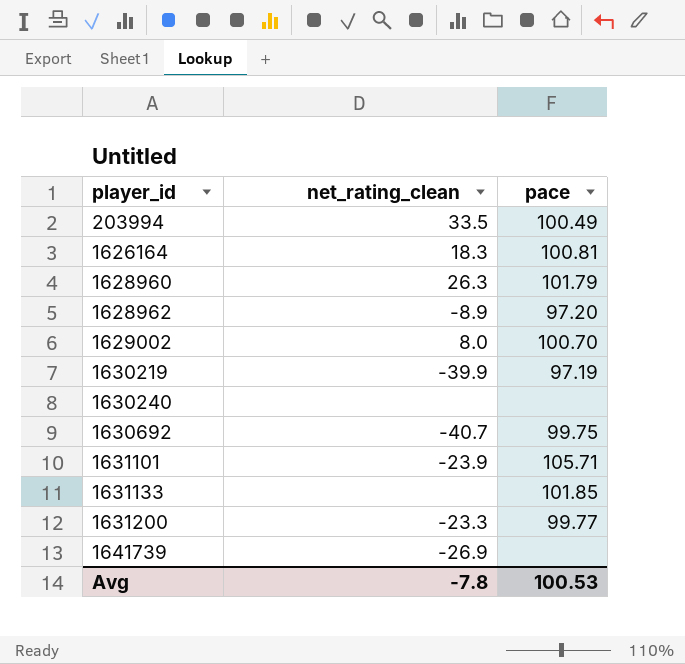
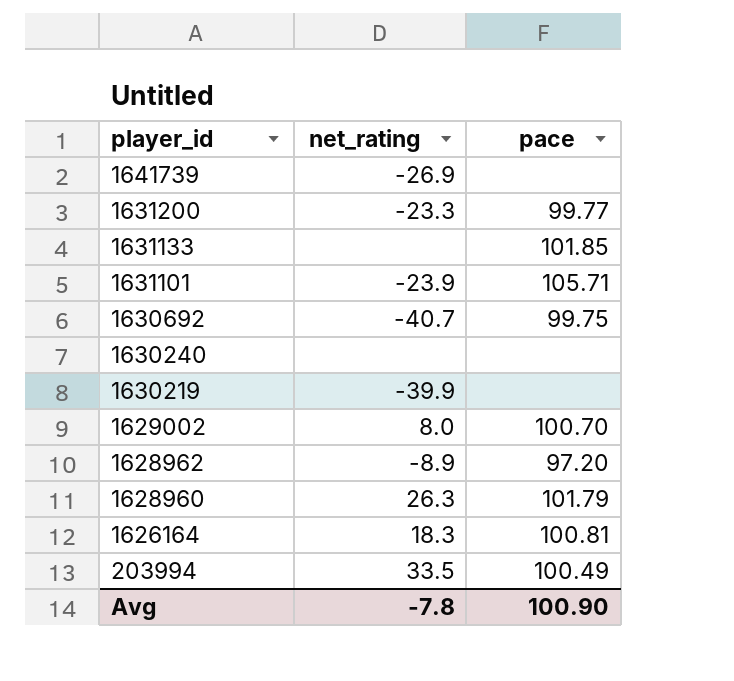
row order: player_id ascending -> player_id descending
column name: net_rating_clean -> net_rating
1630219 | pace: 97.19 -> none
Avg | pace: 100.53 -> 100.90

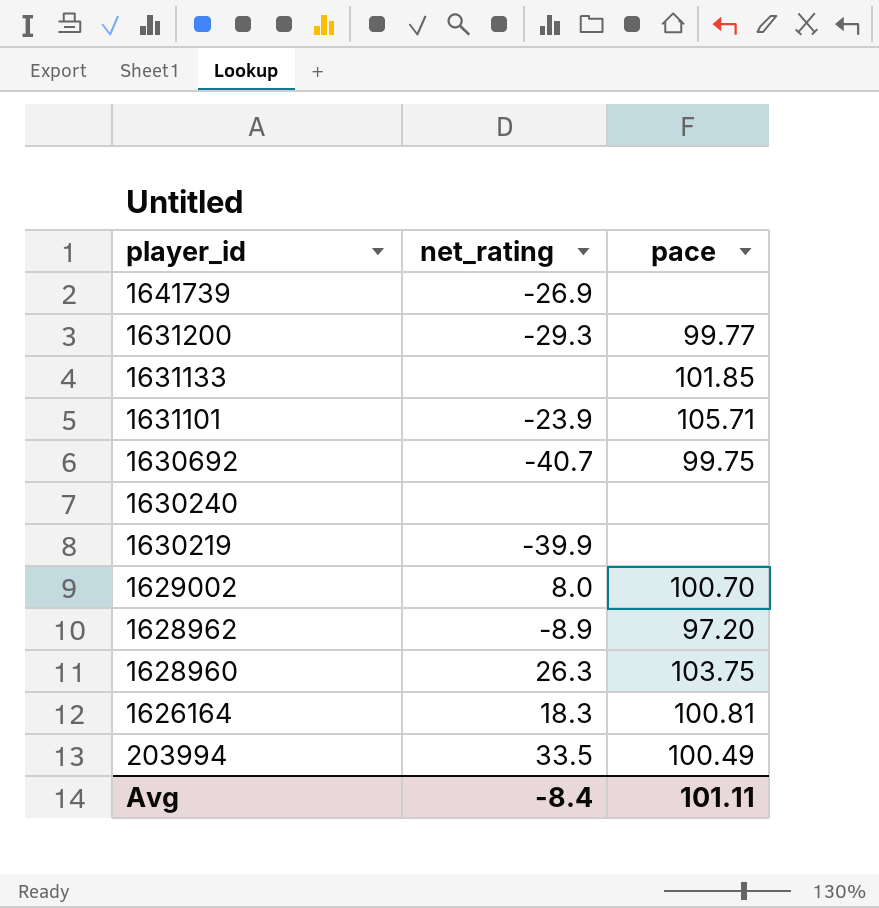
1631200 | net_rating: -23.3 -> -29.3
1628960 | pace: 101.79 -> 103.75
Avg | net_rating: -7.8 -> -8.4
Avg | pace: 100.90 -> 101.11

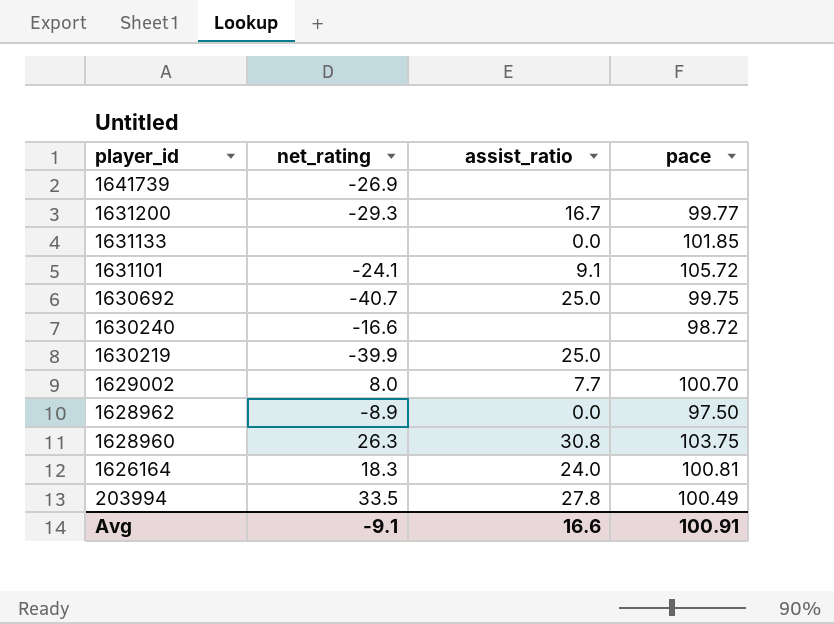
column assist_ratio | position: none -> 3
1631101 | net_rating: -23.9 -> -24.1
1631101 | pace: 105.71 -> 105.72
1630240 | net_rating: none -> -16.6
1630240 | pace: none -> 98.72
1628962 | pace: 97.20 -> 97.50
Avg | net_rating: -8.4 -> -9.1
Avg | pace: 101.11 -> 100.91

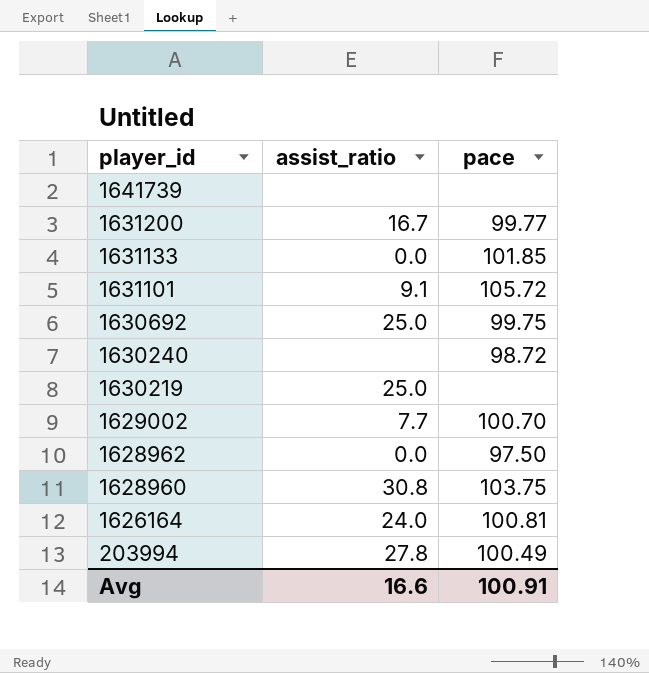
column net_rating | position: 2 -> none

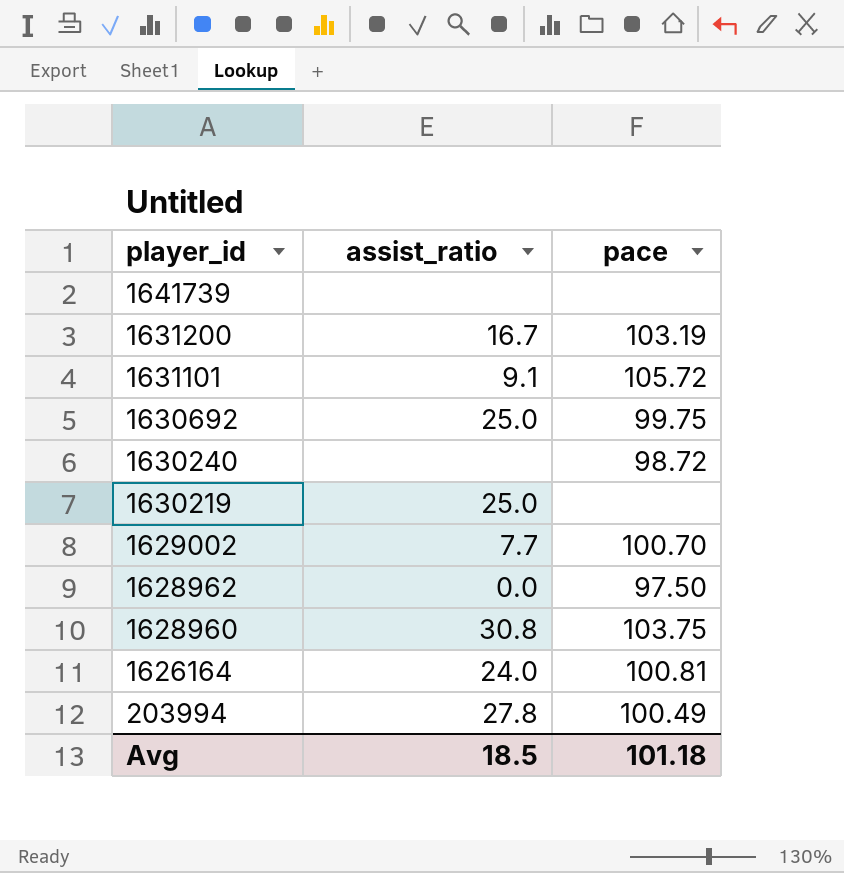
row 1631133: 0.0 | 101.85 -> none
1631200 | pace: 99.77 -> 103.19
Avg | assist_ratio: 16.6 -> 18.5
Avg | pace: 100.91 -> 101.18

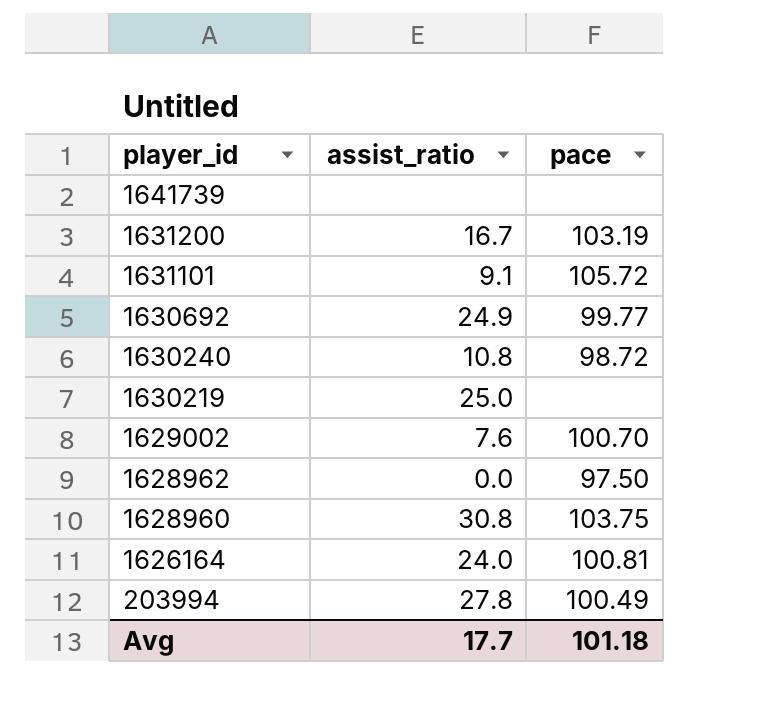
1630692 | assist_ratio: 25.0 -> 24.9
1630692 | pace: 99.75 -> 99.77
1630240 | assist_ratio: none -> 10.8
1629002 | assist_ratio: 7.7 -> 7.6
Avg | assist_ratio: 18.5 -> 17.7

